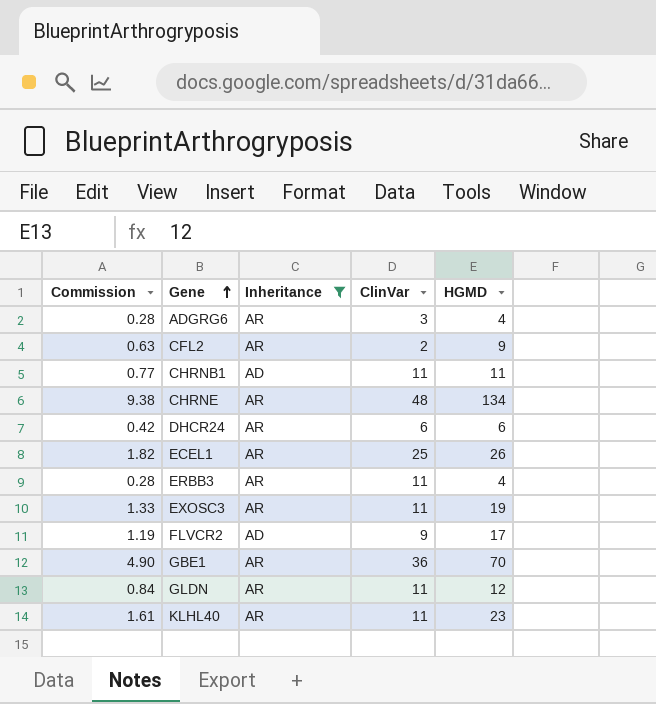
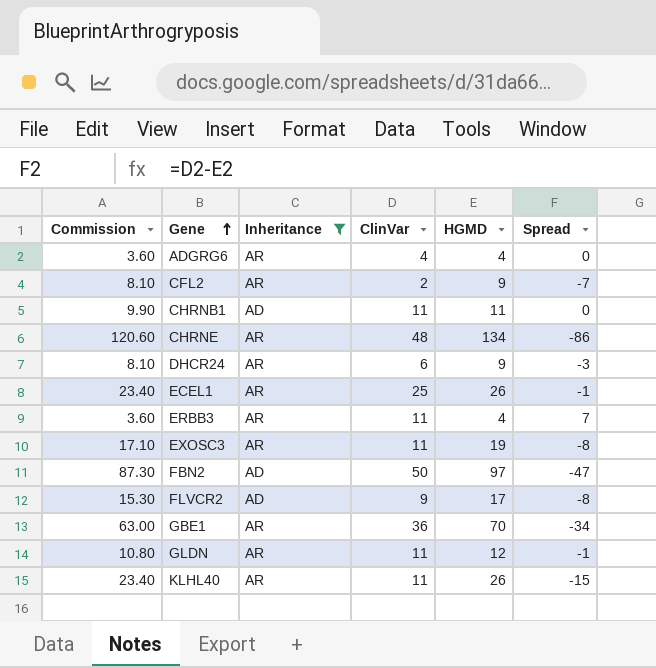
column Commission | formula: [HGMD] * 0.07 -> [HGMD] * 0.9
column Spread | formula: none -> [ClinVar] - [HGMD]
ADGRG6 | ClinVar: 3 -> 4
DHCR24 | HGMD: 6 -> 9
row FBN2: none -> 87.30 | AD | 50 | 97 | -47
KLHL40 | HGMD: 23 -> 26

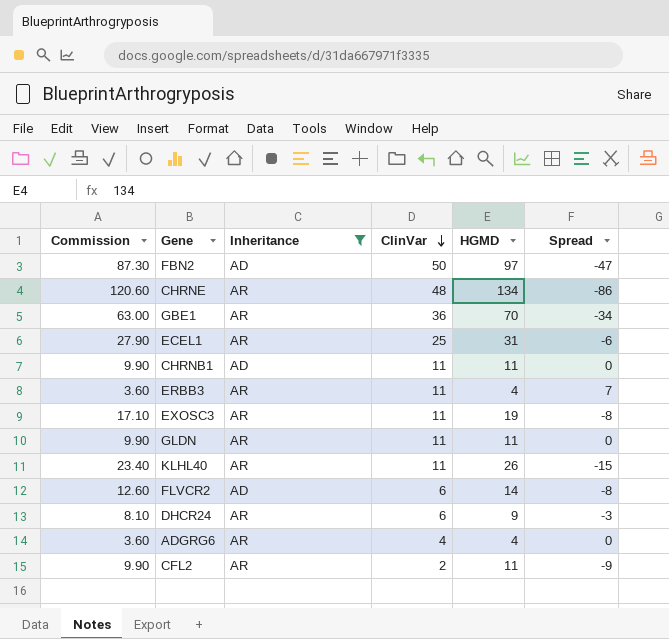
row order: Gene ascending -> ClinVar descending
ECEL1 | Commission: 23.40 -> 27.90
ECEL1 | HGMD: 26 -> 31
ECEL1 | Spread: -1 -> -6
GLDN | Commission: 10.80 -> 9.90
GLDN | HGMD: 12 -> 11
GLDN | Spread: -1 -> 0
FLVCR2 | Commission: 15.30 -> 12.60
FLVCR2 | ClinVar: 9 -> 6
FLVCR2 | HGMD: 17 -> 14
CFL2 | Commission: 8.10 -> 9.90
CFL2 | HGMD: 9 -> 11
CFL2 | Spread: -7 -> -9

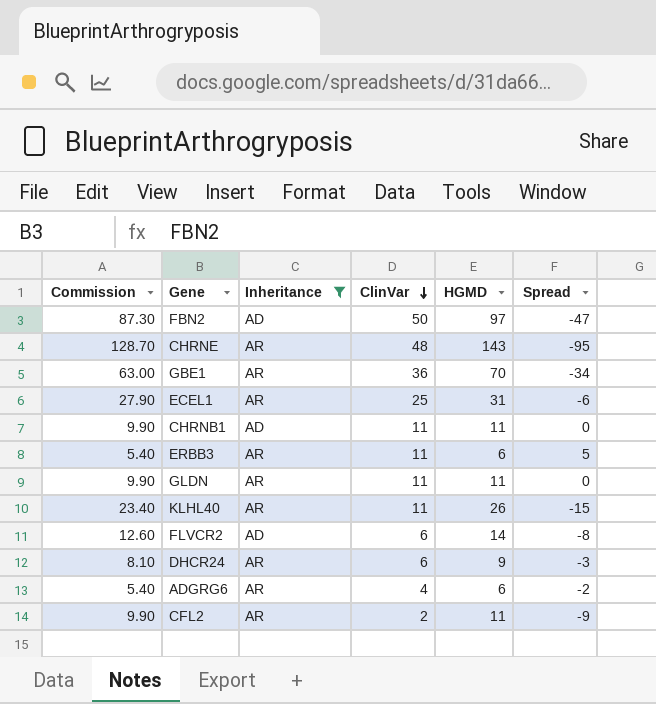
row EXOSC3: 17.10 | AR | 11 | 19 | -8 -> none
CHRNE | Commission: 120.60 -> 128.70
CHRNE | HGMD: 134 -> 143
CHRNE | Spread: -86 -> -95
ERBB3 | Commission: 3.60 -> 5.40
ERBB3 | HGMD: 4 -> 6
ERBB3 | Spread: 7 -> 5
ADGRG6 | Commission: 3.60 -> 5.40
ADGRG6 | HGMD: 4 -> 6
ADGRG6 | Spread: 0 -> -2

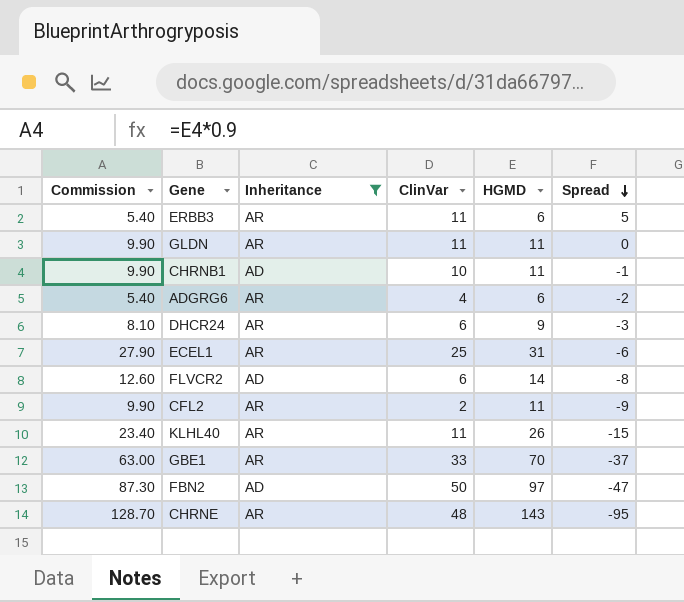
row order: ClinVar descending -> Spread descending
CHRNB1 | ClinVar: 11 -> 10
CHRNB1 | Spread: 0 -> -1
GBE1 | ClinVar: 36 -> 33
GBE1 | Spread: -34 -> -37

